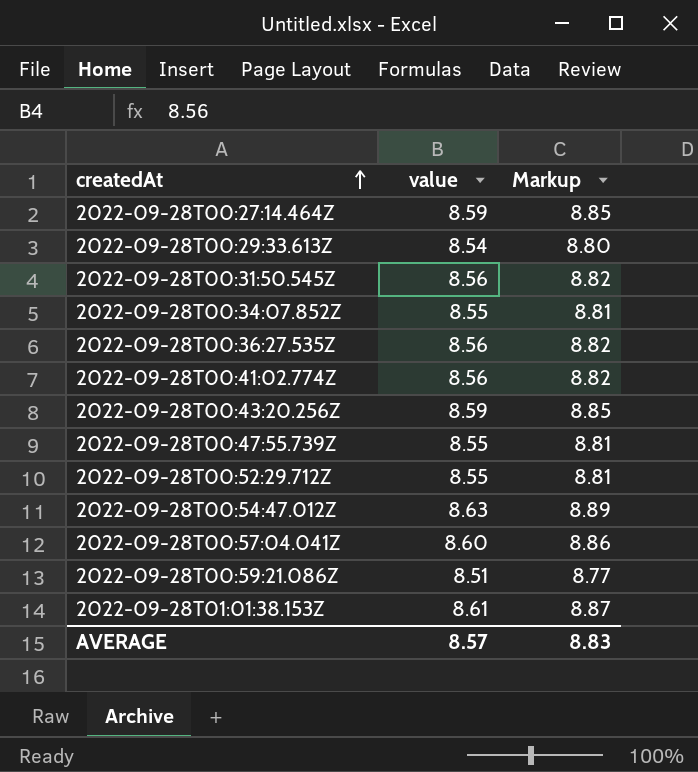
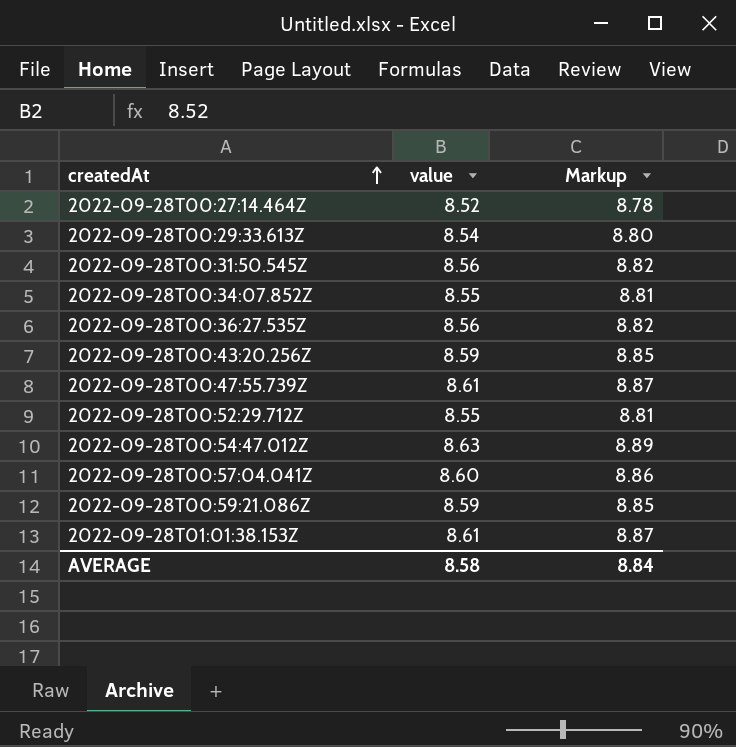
row 2022-09-28T00:41:02.774Z: 8.56 | 8.82 -> none
2022-09-28T00:27:14.464Z | value: 8.59 -> 8.52
2022-09-28T00:27:14.464Z | Markup: 8.85 -> 8.78
2022-09-28T00:47:55.739Z | value: 8.55 -> 8.61
2022-09-28T00:47:55.739Z | Markup: 8.81 -> 8.87
2022-09-28T00:59:21.086Z | value: 8.51 -> 8.59
2022-09-28T00:59:21.086Z | Markup: 8.77 -> 8.85
AVERAGE | value: 8.57 -> 8.58
AVERAGE | Markup: 8.83 -> 8.84

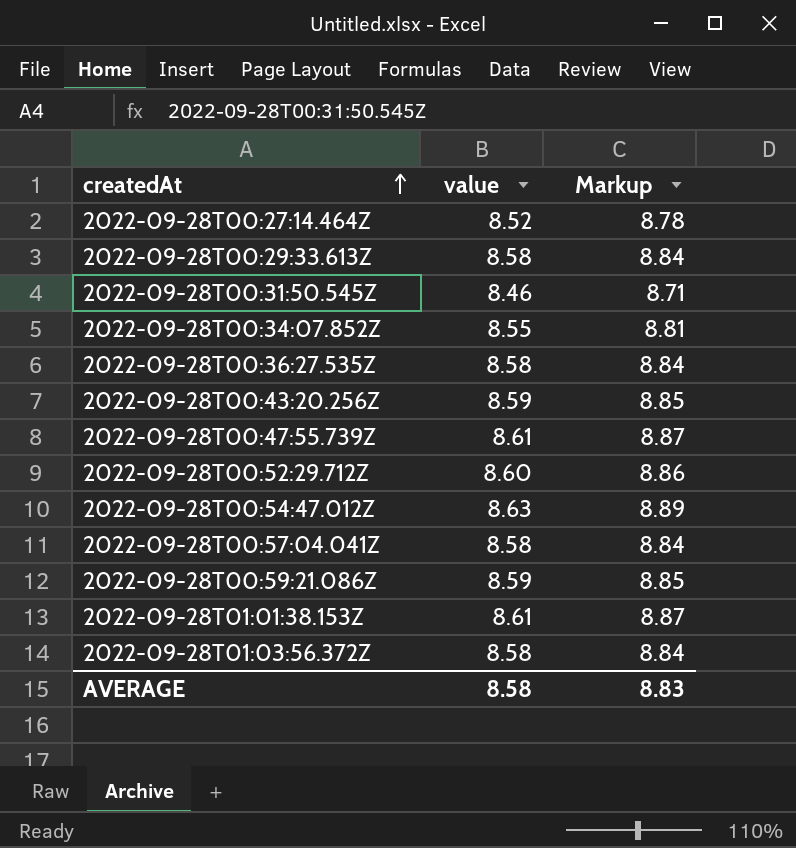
2022-09-28T00:29:33.613Z | value: 8.54 -> 8.58
2022-09-28T00:29:33.613Z | Markup: 8.80 -> 8.84
2022-09-28T00:31:50.545Z | value: 8.56 -> 8.46
2022-09-28T00:31:50.545Z | Markup: 8.82 -> 8.71
2022-09-28T00:36:27.535Z | value: 8.56 -> 8.58
2022-09-28T00:36:27.535Z | Markup: 8.82 -> 8.84
2022-09-28T00:52:29.712Z | value: 8.55 -> 8.60
2022-09-28T00:52:29.712Z | Markup: 8.81 -> 8.86
2022-09-28T00:57:04.041Z | value: 8.60 -> 8.58
2022-09-28T00:57:04.041Z | Markup: 8.86 -> 8.84
row 2022-09-28T01:03:56.372Z: none -> 8.58 | 8.84
AVERAGE | Markup: 8.84 -> 8.83

